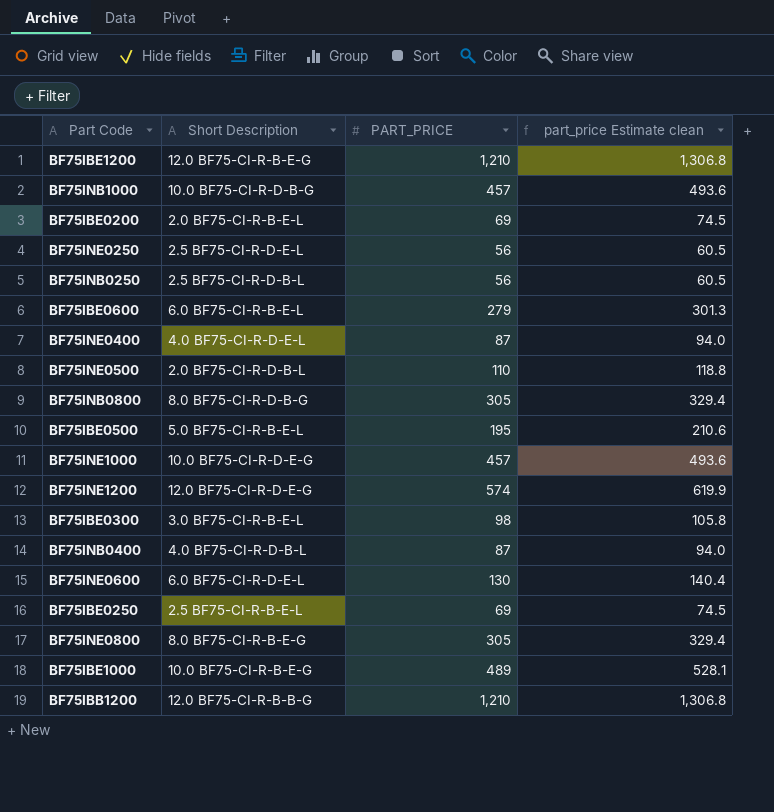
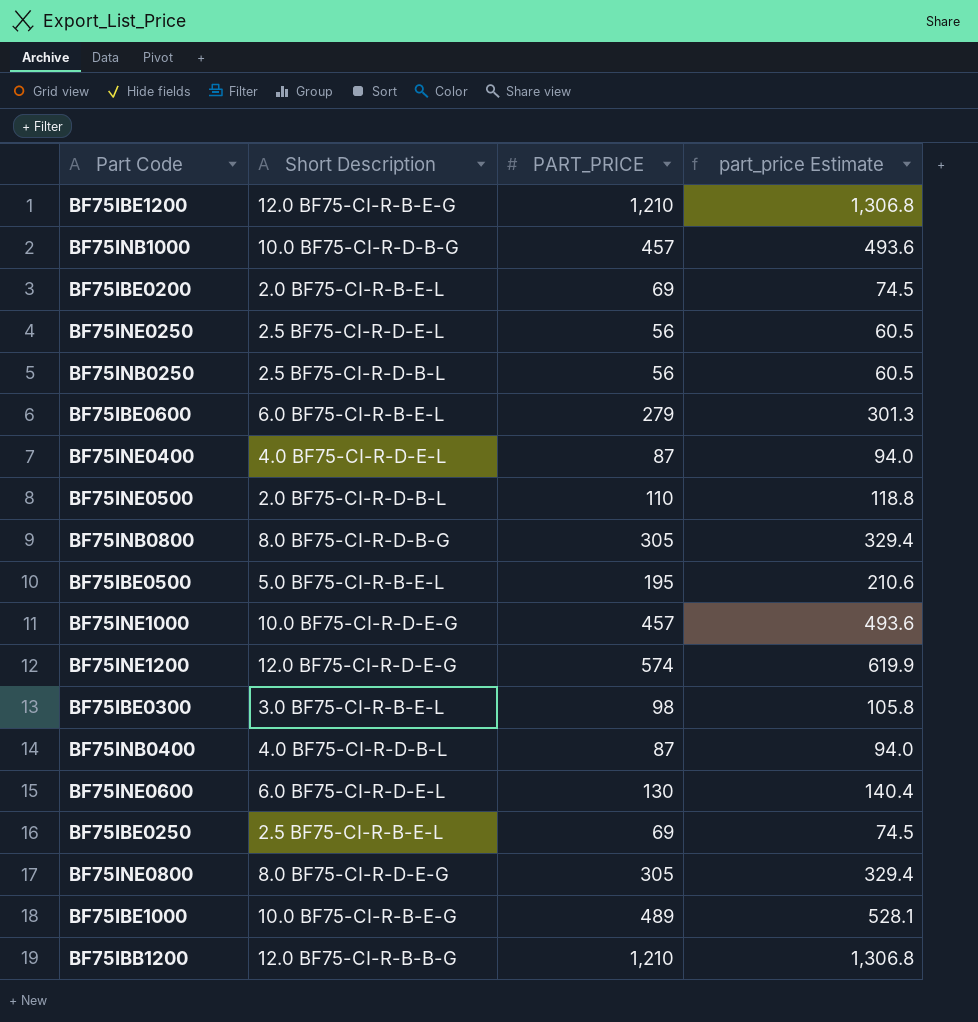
column name: part_price Estimate clean -> part_price Estimate
BF75INE0800 | Short Description: 8.0 BF75-CI-R-B-E-G -> 8.0 BF75-CI-R-D-E-G

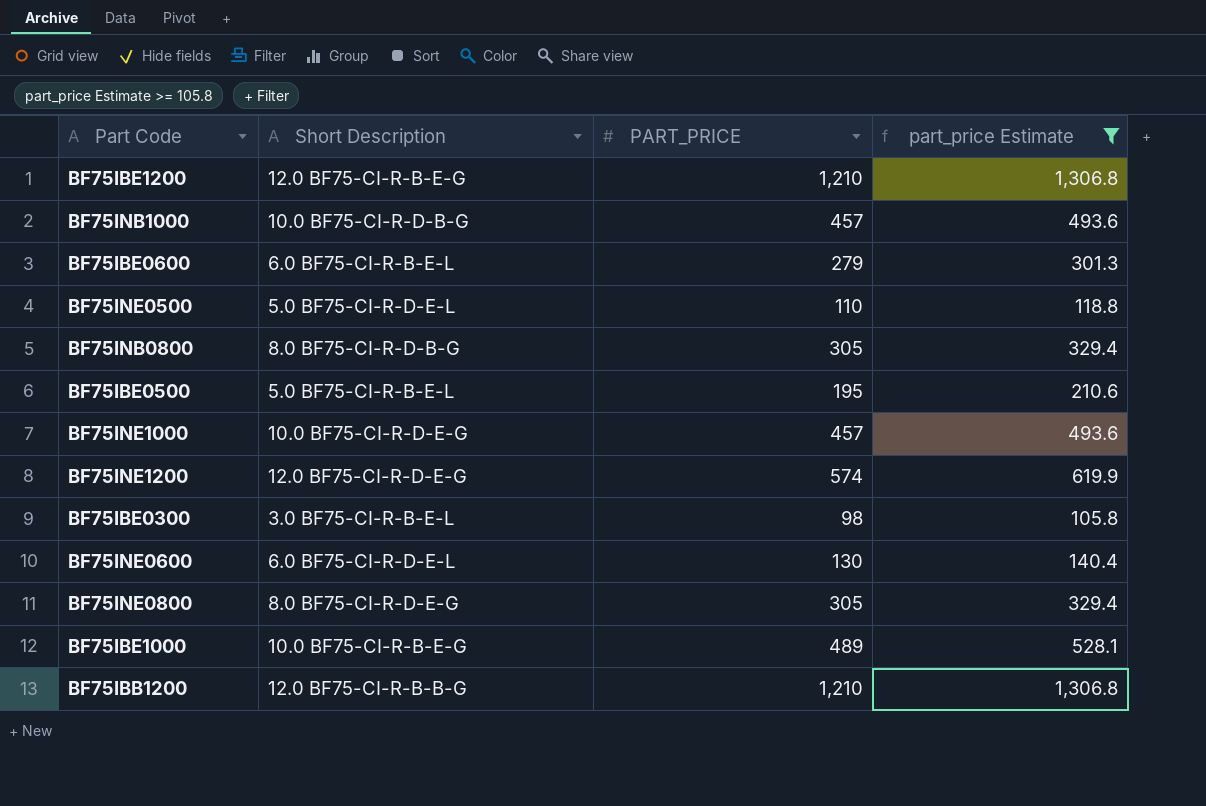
filter: none -> part_price Estimate >= 105.8
BF75INE0500 | Short Description: 2.0 BF75-CI-R-D-B-L -> 5.0 BF75-CI-R-D-E-L

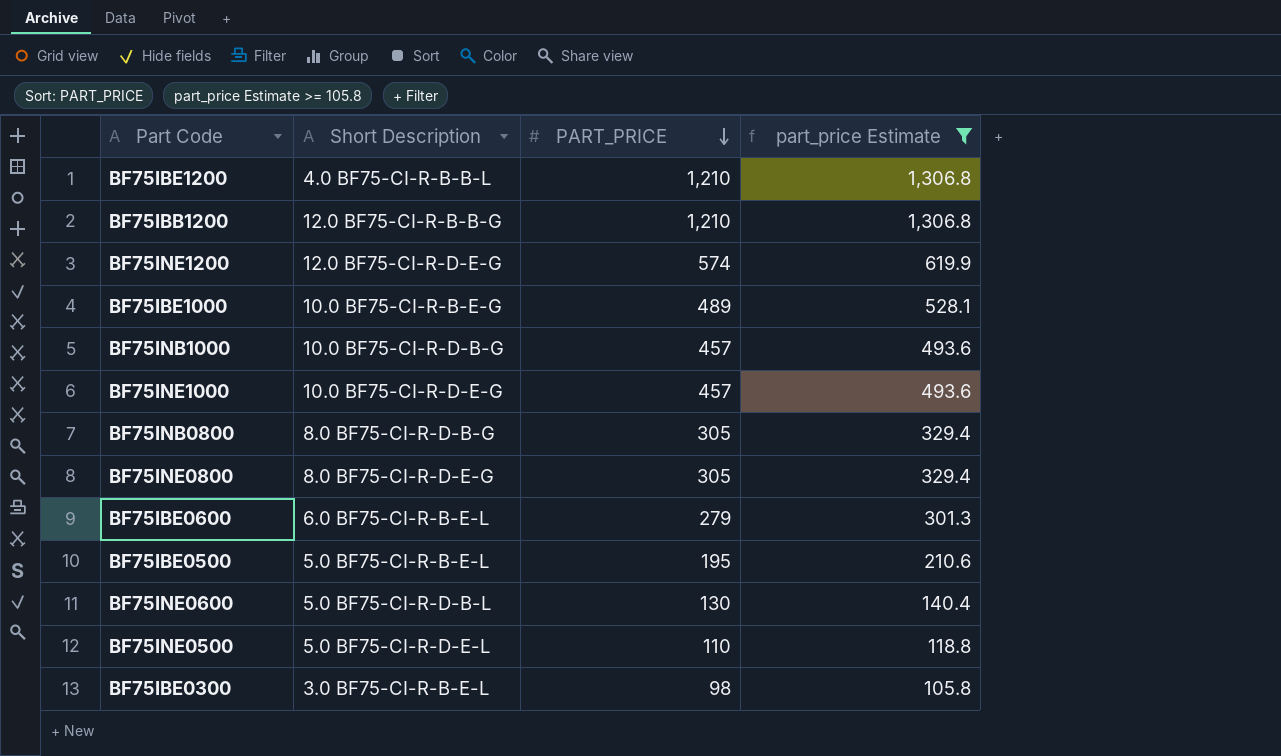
row order: none -> PART_PRICE descending
BF75IBE1200 | Short Description: 12.0 BF75-CI-R-B-E-G -> 4.0 BF75-CI-R-B-B-L
BF75INE0600 | Short Description: 6.0 BF75-CI-R-D-E-L -> 5.0 BF75-CI-R-D-B-L

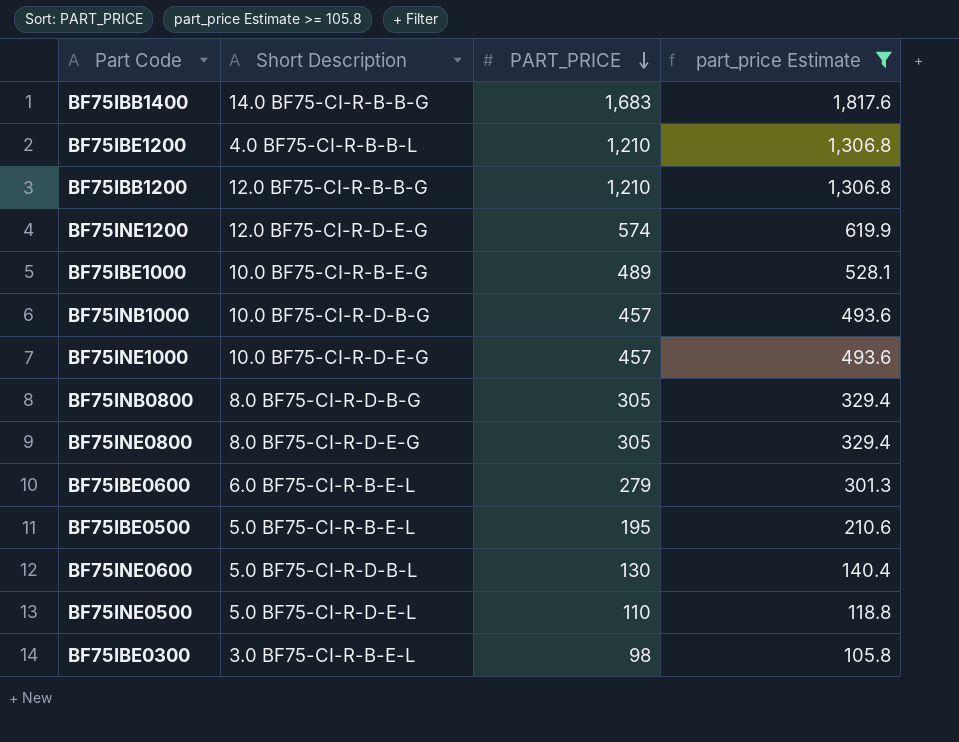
row BF75IBB1400: none -> 14.0 BF75-CI-R-B-B-G | 1,683 | 1,817.6

